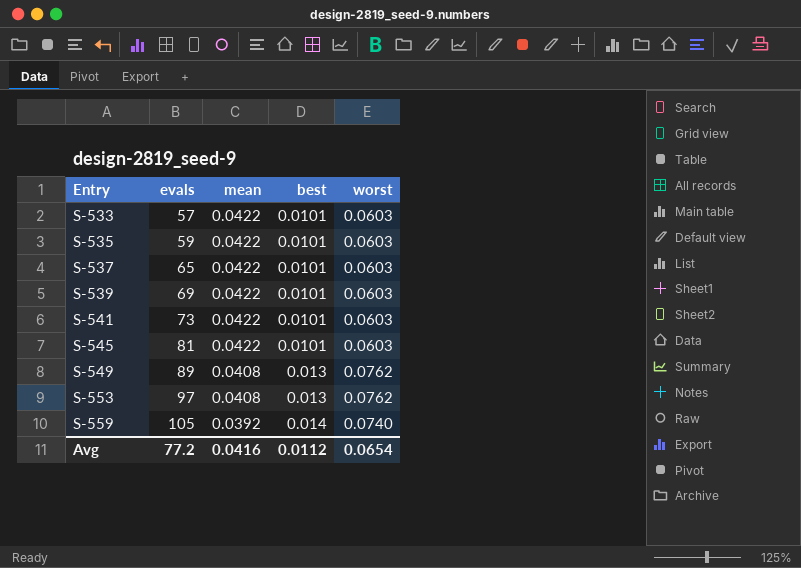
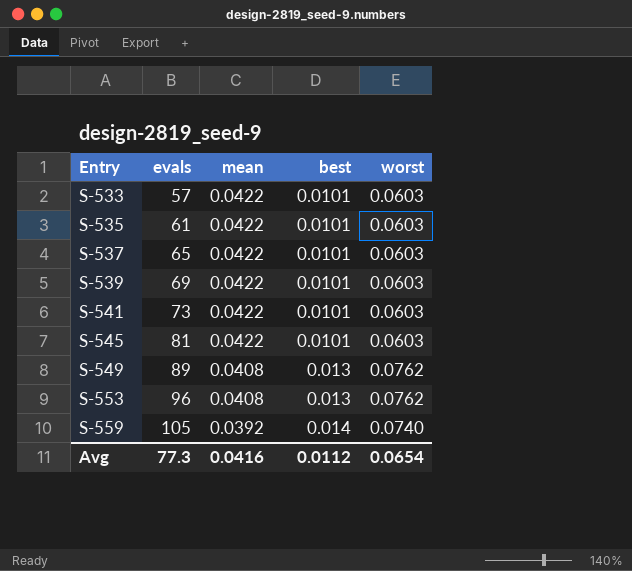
S-535 | evals: 59 -> 61
S-553 | evals: 97 -> 96
Avg | evals: 77.2 -> 77.3

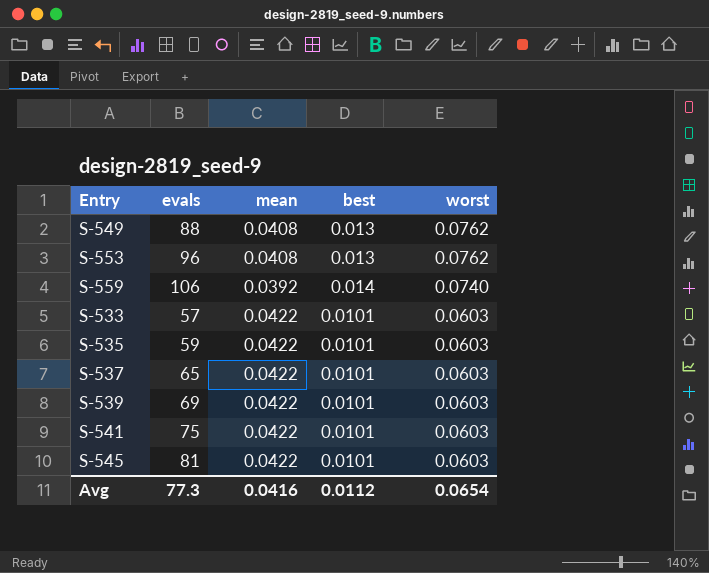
row order: Entry ascending -> worst descending
S-549 | evals: 89 -> 88
S-559 | evals: 105 -> 106
S-535 | evals: 61 -> 59
S-541 | evals: 73 -> 75

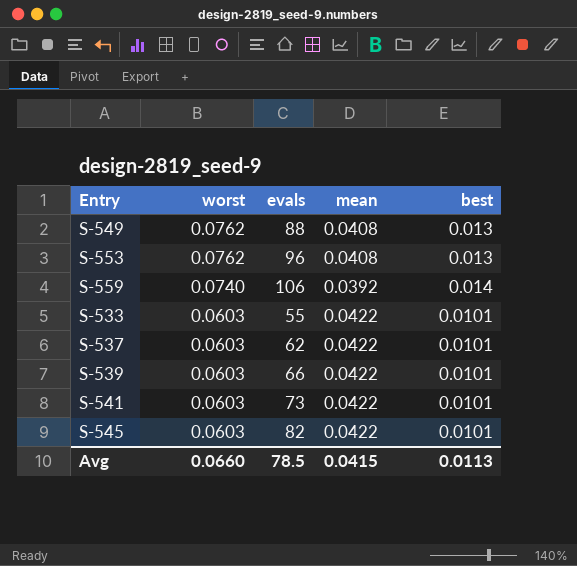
column worst | position: 5 -> 2
row S-535: 59 | 0.0422 | 0.0101 | 0.0603 -> none
S-533 | evals: 57 -> 55
S-537 | evals: 65 -> 62
S-539 | evals: 69 -> 66
S-541 | evals: 75 -> 73
S-545 | evals: 81 -> 82
Avg | worst: 0.0654 -> 0.0660
Avg | evals: 77.3 -> 78.5
Avg | mean: 0.0416 -> 0.0415
Avg | best: 0.0112 -> 0.0113

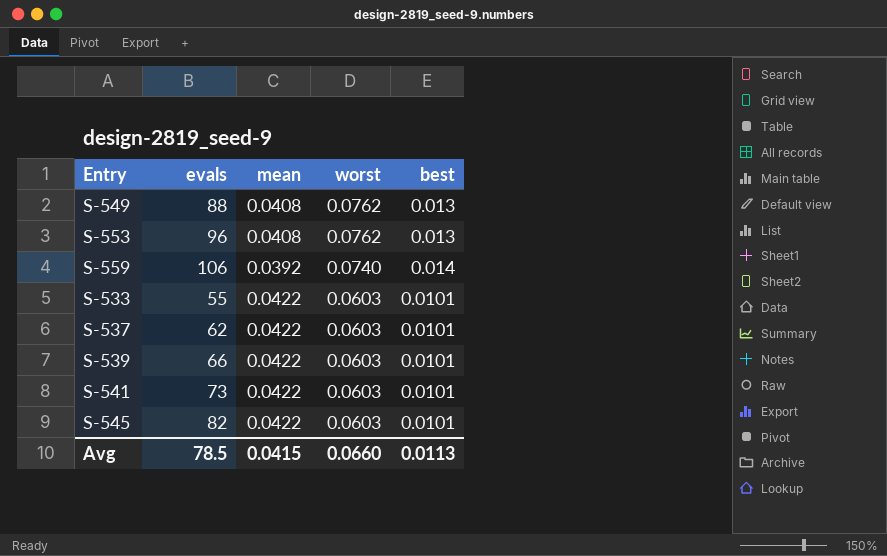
column worst | position: 2 -> 4

